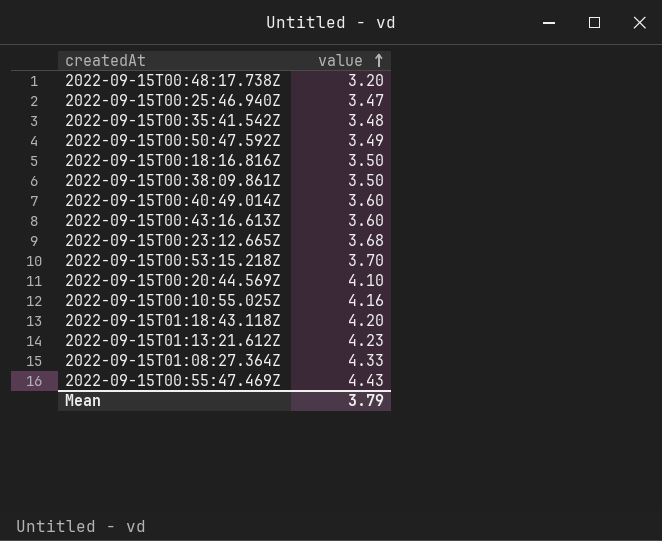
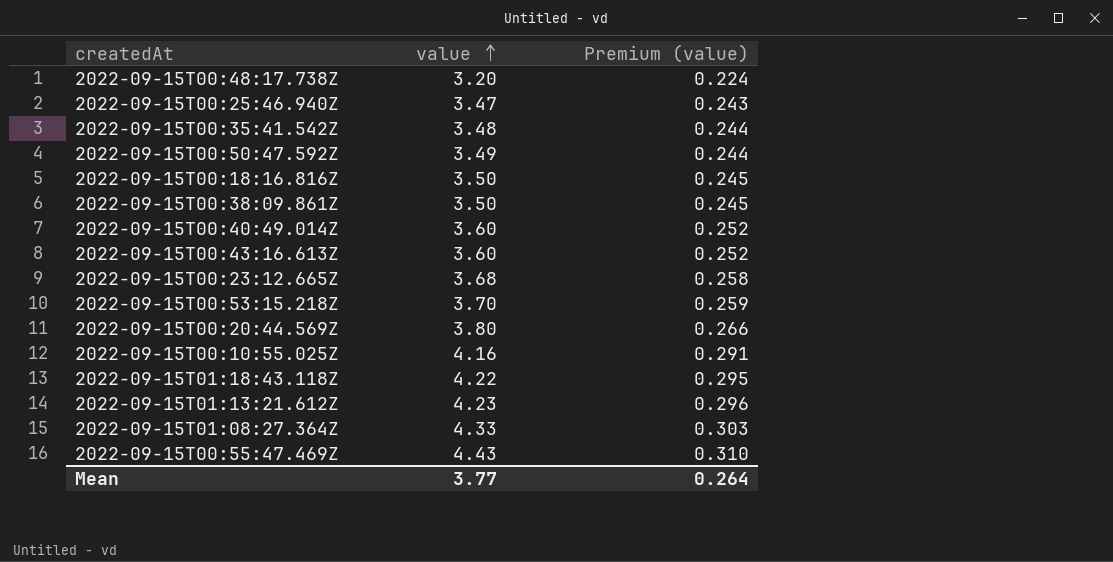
column Premium (value) | formula: none -> [value] * 0.07
2022-09-15T00:20:44.569Z | value: 4.10 -> 3.80
2022-09-15T01:18:43.118Z | value: 4.20 -> 4.22
Mean | value: 3.79 -> 3.77

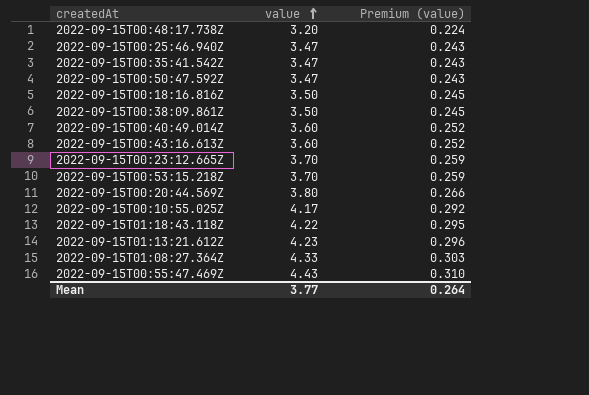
2022-09-15T00:35:41.542Z | value: 3.48 -> 3.47
2022-09-15T00:35:41.542Z | Premium (value): 0.244 -> 0.243
2022-09-15T00:50:47.592Z | value: 3.49 -> 3.47
2022-09-15T00:50:47.592Z | Premium (value): 0.244 -> 0.243
2022-09-15T00:23:12.665Z | value: 3.68 -> 3.70
2022-09-15T00:23:12.665Z | Premium (value): 0.258 -> 0.259
2022-09-15T00:10:55.025Z | value: 4.16 -> 4.17
2022-09-15T00:10:55.025Z | Premium (value): 0.291 -> 0.292

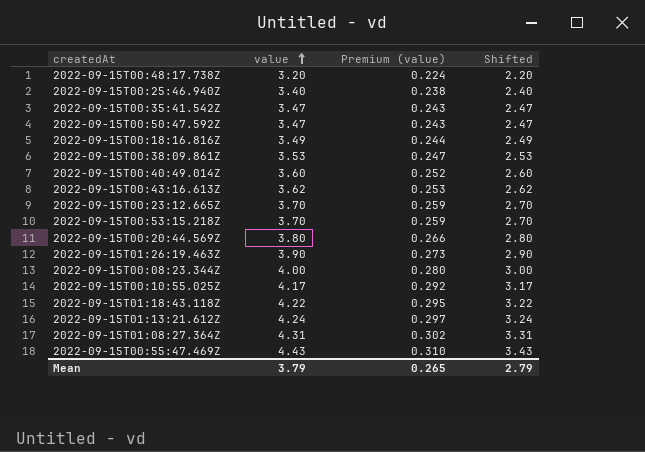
column Shifted | formula: none -> [value] - 1
2022-09-15T00:25:46.940Z | value: 3.47 -> 3.40
2022-09-15T00:25:46.940Z | Premium (value): 0.243 -> 0.238
2022-09-15T00:18:16.816Z | value: 3.50 -> 3.49
2022-09-15T00:18:16.816Z | Premium (value): 0.245 -> 0.244
2022-09-15T00:38:09.861Z | value: 3.50 -> 3.53
2022-09-15T00:38:09.861Z | Premium (value): 0.245 -> 0.247
2022-09-15T00:43:16.613Z | value: 3.60 -> 3.62
2022-09-15T00:43:16.613Z | Premium (value): 0.252 -> 0.253
row 2022-09-15T01:26:19.463Z: none -> 3.90 | 0.273 | 2.90
row 2022-09-15T00:08:23.344Z: none -> 4.00 | 0.280 | 3.00
2022-09-15T01:13:21.612Z | value: 4.23 -> 4.24
2022-09-15T01:13:21.612Z | Premium (value): 0.296 -> 0.297
2022-09-15T01:08:27.364Z | value: 4.33 -> 4.31
2022-09-15T01:08:27.364Z | Premium (value): 0.303 -> 0.302
Mean | value: 3.77 -> 3.79
Mean | Premium (value): 0.264 -> 0.265

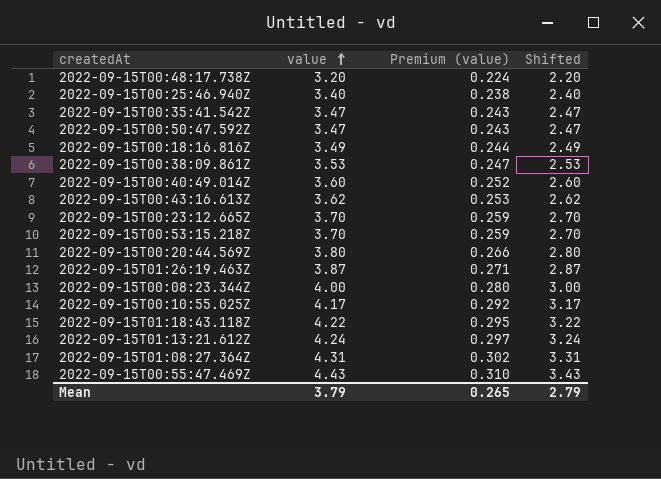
2022-09-15T01:26:19.463Z | value: 3.90 -> 3.87
2022-09-15T01:26:19.463Z | Premium (value): 0.273 -> 0.271
2022-09-15T01:26:19.463Z | Shifted: 2.90 -> 2.87

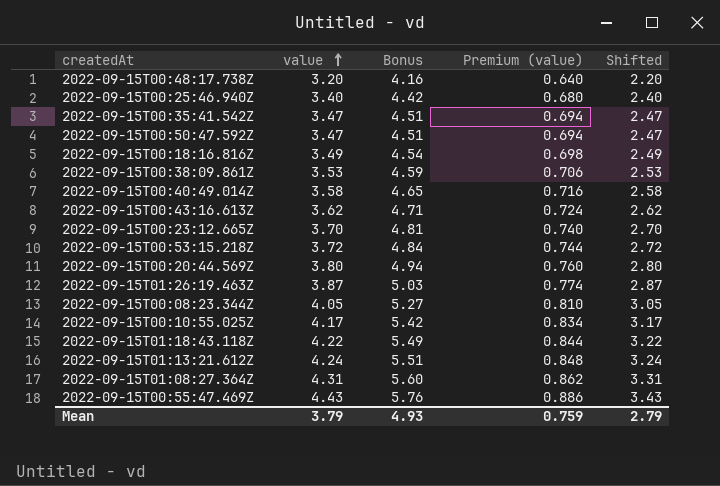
column Bonus | formula: none -> [value] * 1.3
column Premium (value) | formula: [value] * 0.07 -> [value] * 0.2
2022-09-15T00:40:49.014Z | value: 3.60 -> 3.58
2022-09-15T00:40:49.014Z | Shifted: 2.60 -> 2.58
2022-09-15T00:53:15.218Z | value: 3.70 -> 3.72
2022-09-15T00:53:15.218Z | Shifted: 2.70 -> 2.72
2022-09-15T00:08:23.344Z | value: 4.00 -> 4.05
2022-09-15T00:08:23.344Z | Shifted: 3.00 -> 3.05
Mean | Premium (value): 0.265 -> 0.759

